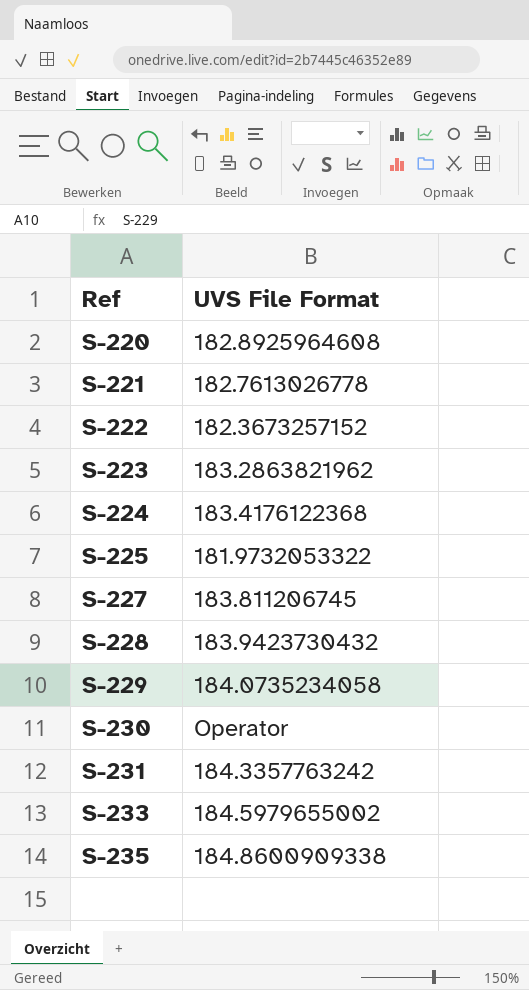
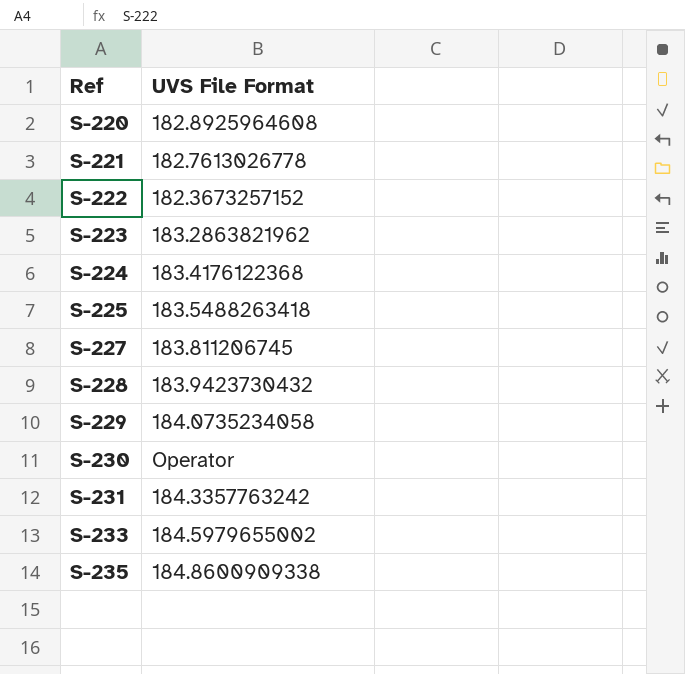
S-225 | UVS File Format: 181.9732053322 -> 183.5488263418

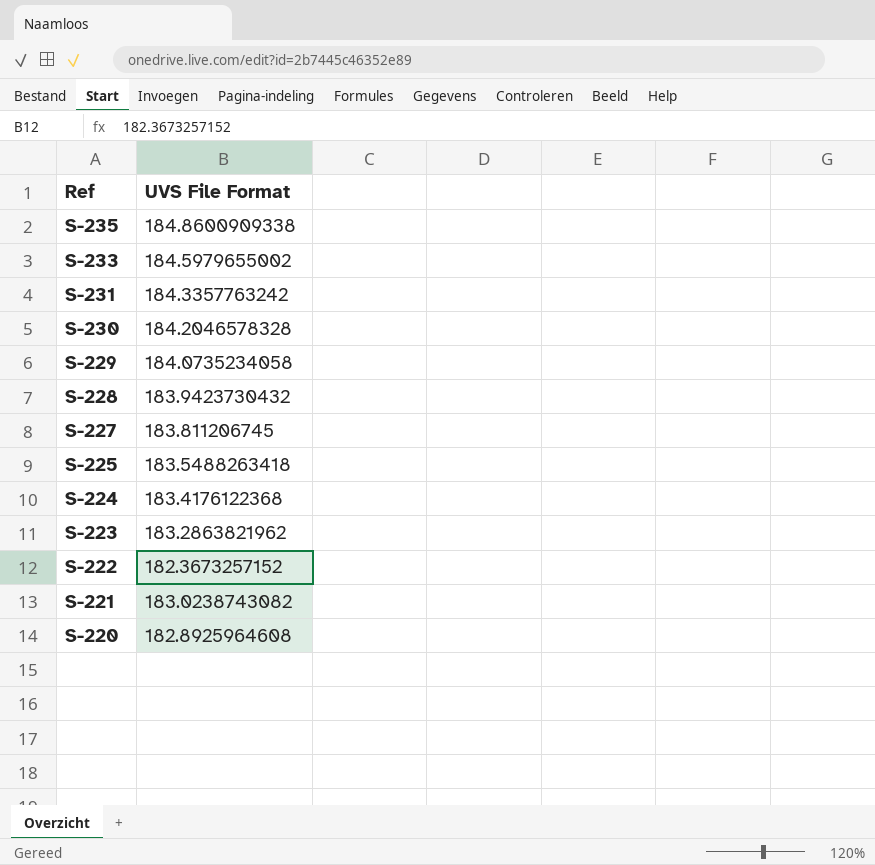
row order: Ref ascending -> Ref descending
S-230 | UVS File Format: Operator -> 184.2046578328
S-221 | UVS File Format: 182.7613026778 -> 183.0238743082

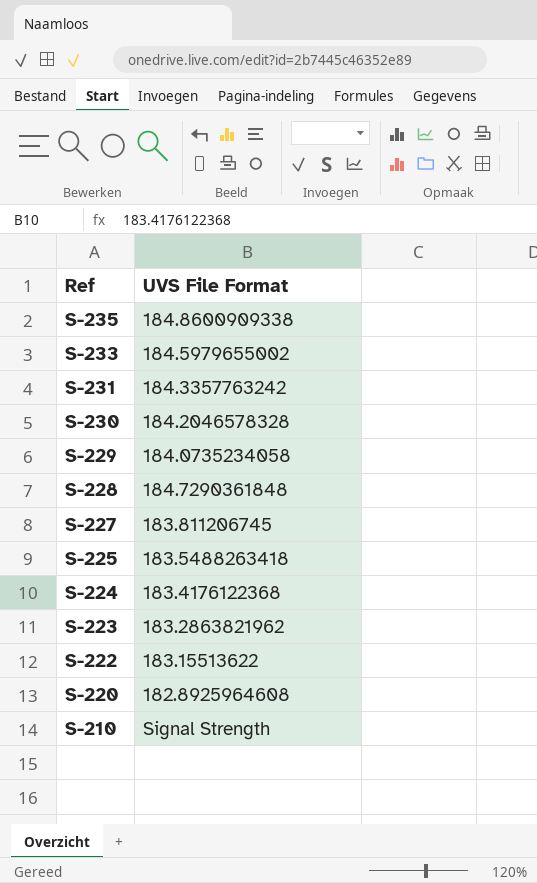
row S-221: 183.0238743082 -> none
S-228 | UVS File Format: 183.9423730432 -> 184.7290361848
S-222 | UVS File Format: 182.3673257152 -> 183.15513622
row S-210: none -> Signal Strength

